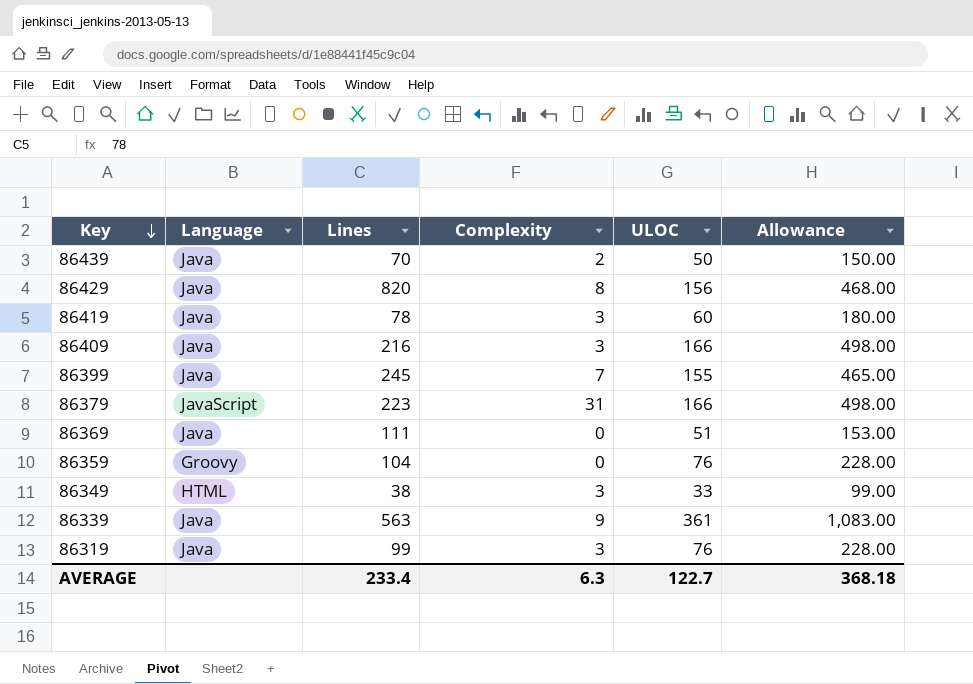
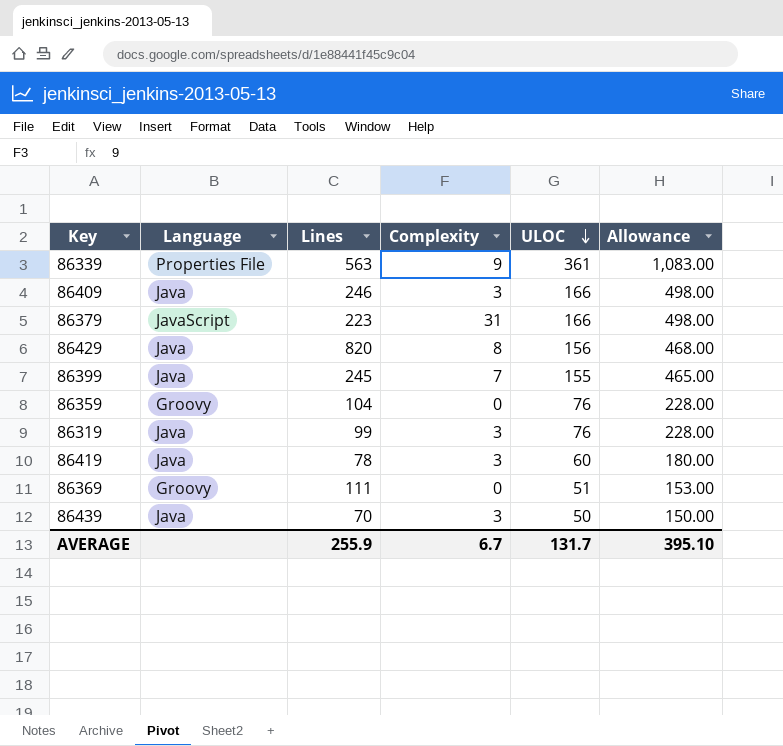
row order: Key descending -> ULOC descending
row 86349: HTML | 38 | 3 | 33 | 99.00 -> none
86339 | Language: Java -> Properties File
86409 | Lines: 216 -> 246
86369 | Language: Java -> Groovy
86439 | Complexity: 2 -> 3
AVERAGE | Lines: 233.4 -> 255.9
AVERAGE | Complexity: 6.3 -> 6.7
AVERAGE | ULOC: 122.7 -> 131.7
AVERAGE | Allowance: 368.18 -> 395.10

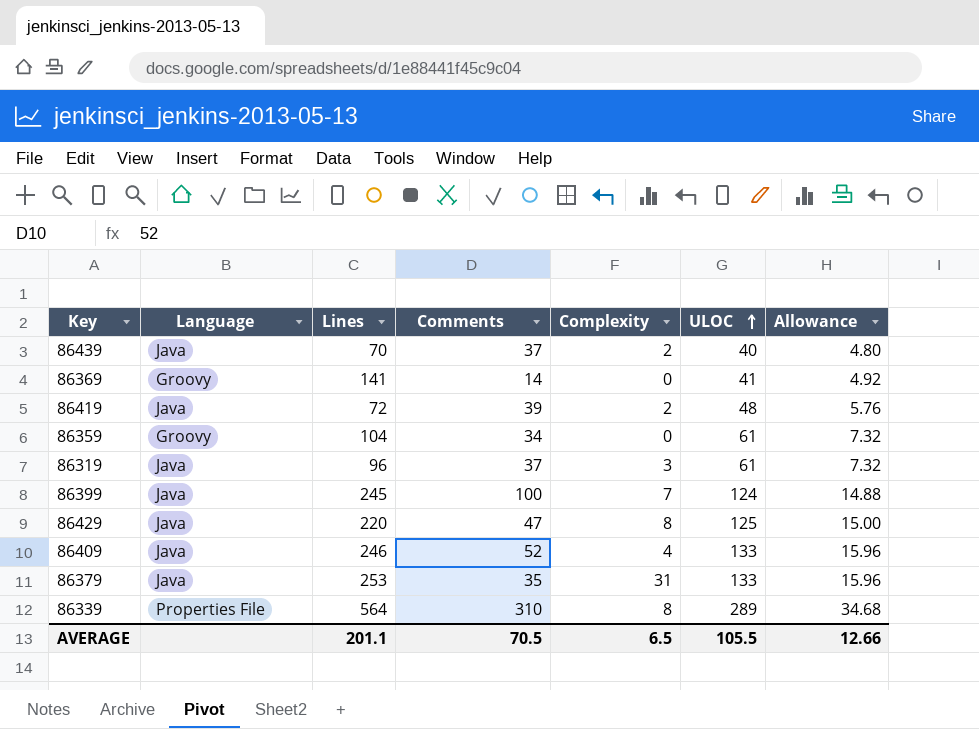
row order: ULOC descending -> ULOC ascending
column Comments | position: none -> 4
column Allowance | formula: [ULOC] * 3 -> [ULOC] * 0.12
86439 | Complexity: 3 -> 2
86439 | ULOC: 50 -> 40
86369 | Lines: 111 -> 141
86369 | ULOC: 51 -> 41
86419 | Lines: 78 -> 72
86419 | Complexity: 3 -> 2
86419 | ULOC: 60 -> 48
86359 | ULOC: 76 -> 61
86319 | Lines: 99 -> 96
86319 | ULOC: 76 -> 61
86399 | ULOC: 155 -> 124
86429 | Lines: 820 -> 220
86429 | ULOC: 156 -> 125
86409 | Complexity: 3 -> 4
86409 | ULOC: 166 -> 133
86379 | Language: JavaScript -> Java
86379 | Lines: 223 -> 253
86379 | ULOC: 166 -> 133
86339 | Lines: 563 -> 564
86339 | Complexity: 9 -> 8
86339 | ULOC: 361 -> 289
AVERAGE | Lines: 255.9 -> 201.1
AVERAGE | Complexity: 6.7 -> 6.5
AVERAGE | ULOC: 131.7 -> 105.5
AVERAGE | Allowance: 395.10 -> 12.66

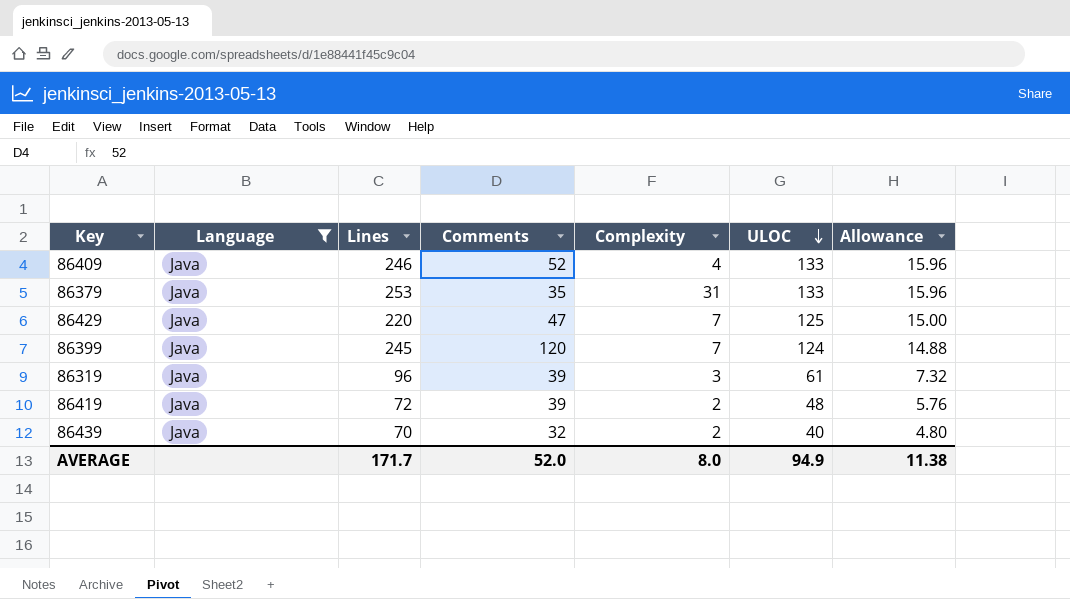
filter: none -> Language = Java
row order: ULOC ascending -> ULOC descending
86429 | Complexity: 8 -> 7
86399 | Comments: 100 -> 120
86319 | Comments: 37 -> 39
86439 | Comments: 37 -> 32
AVERAGE | Lines: 201.1 -> 171.7
AVERAGE | Comments: 70.5 -> 52.0
AVERAGE | Complexity: 6.5 -> 8.0
AVERAGE | ULOC: 105.5 -> 94.9
AVERAGE | Allowance: 12.66 -> 11.38

